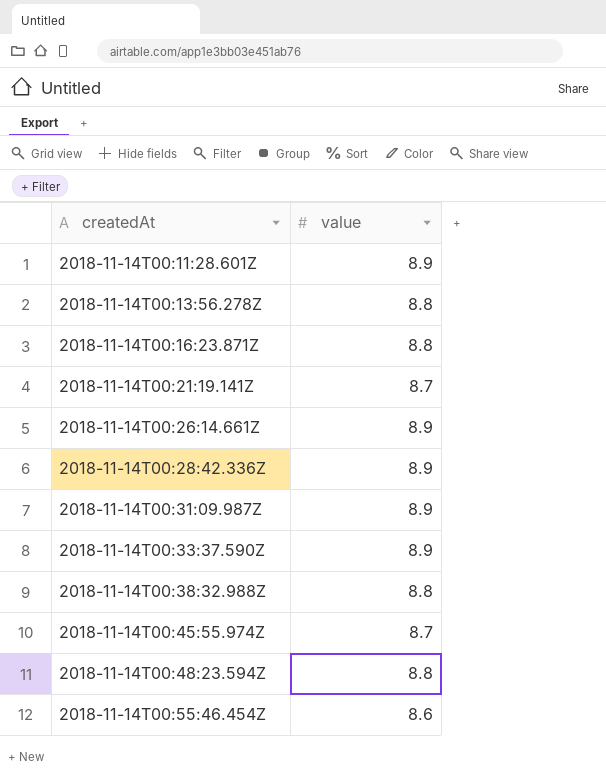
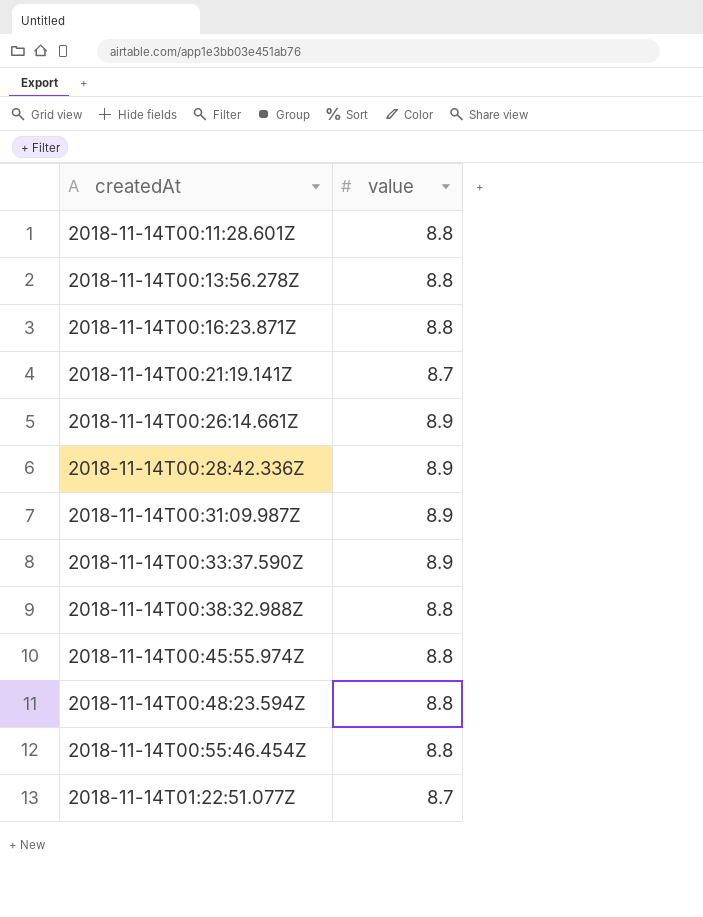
2018-11-14T00:11:28.601Z | value: 8.9 -> 8.8
2018-11-14T00:45:55.974Z | value: 8.7 -> 8.8
2018-11-14T00:55:46.454Z | value: 8.6 -> 8.8
row 2018-11-14T01:22:51.077Z: none -> 8.7

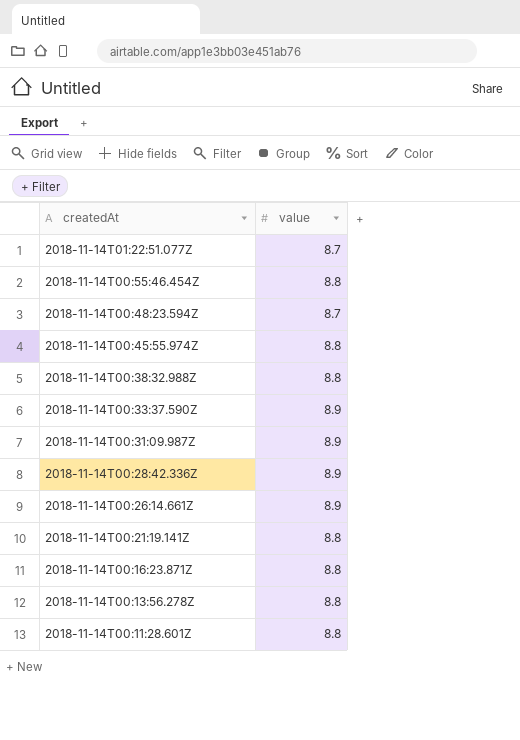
row order: createdAt ascending -> createdAt descending
2018-11-14T00:48:23.594Z | value: 8.8 -> 8.7
2018-11-14T00:21:19.141Z | value: 8.7 -> 8.8

